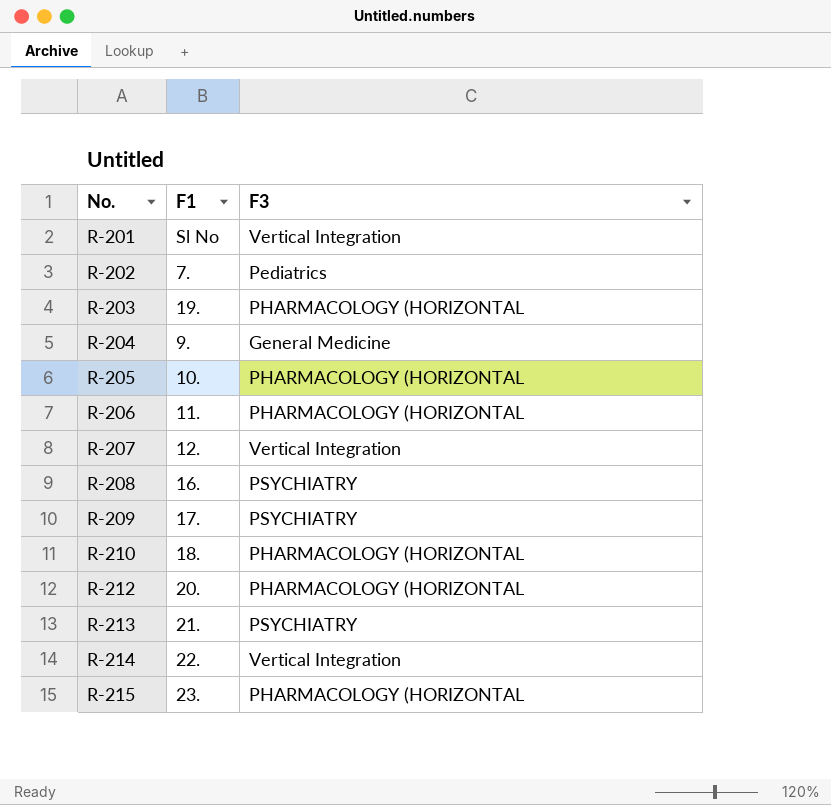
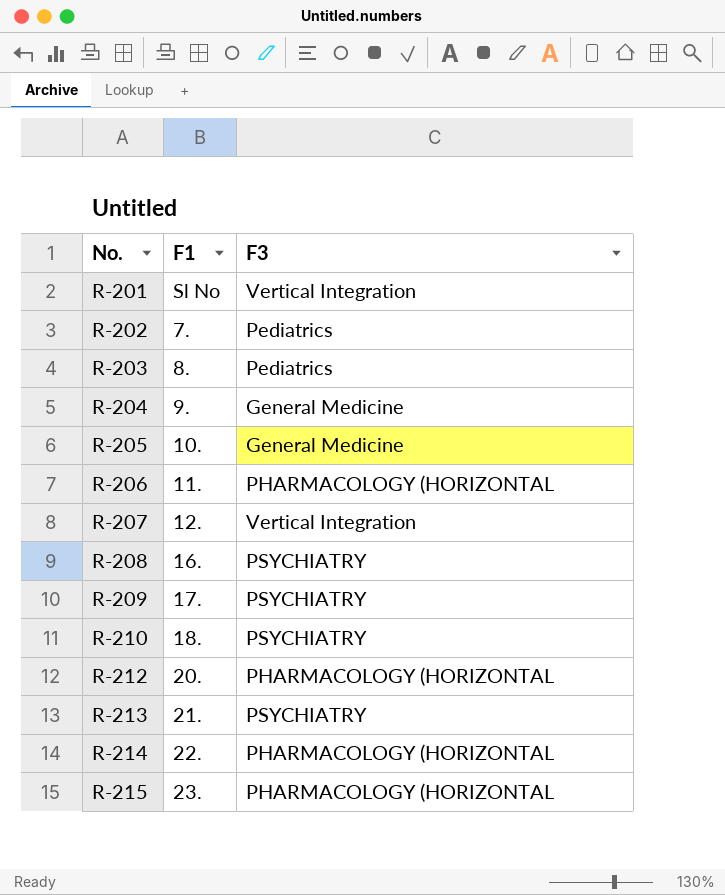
R-203 | F1: 19. -> 8.
R-203 | F3: PHARMACOLOGY (HORIZONTAL -> Pediatrics
R-205 | F3: PHARMACOLOGY (HORIZONTAL -> General Medicine
R-210 | F3: PHARMACOLOGY (HORIZONTAL -> PSYCHIATRY
R-214 | F3: Vertical Integration -> PHARMACOLOGY (HORIZONTAL

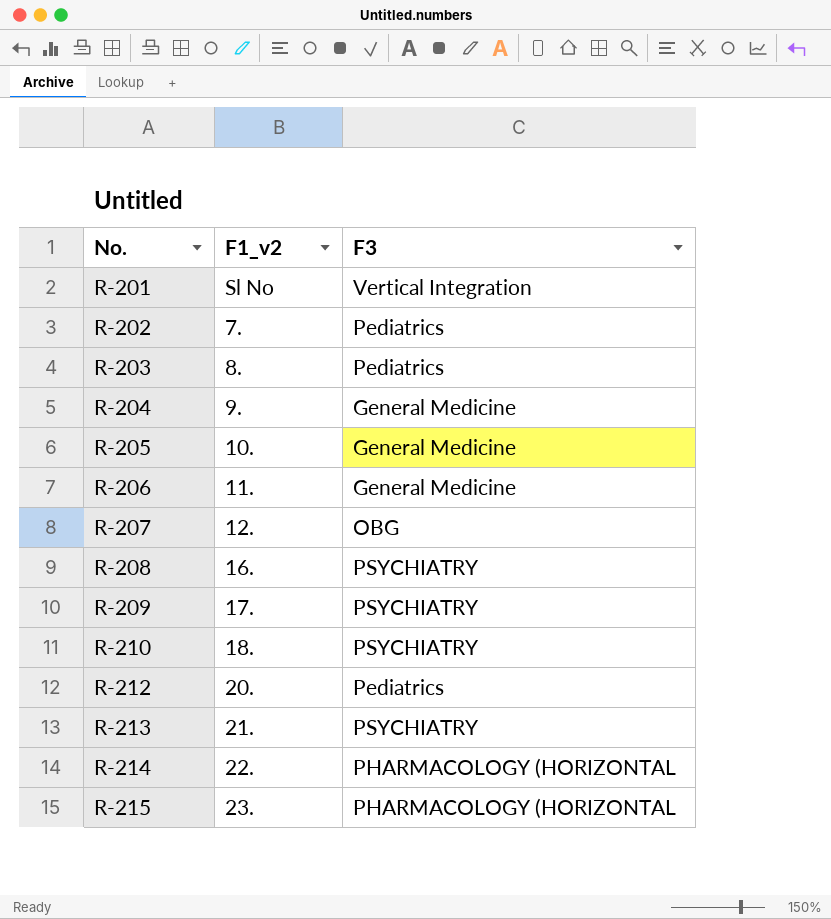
column name: F1 -> F1_v2
R-206 | F3: PHARMACOLOGY (HORIZONTAL -> General Medicine
R-207 | F3: Vertical Integration -> OBG
R-212 | F3: PHARMACOLOGY (HORIZONTAL -> Pediatrics

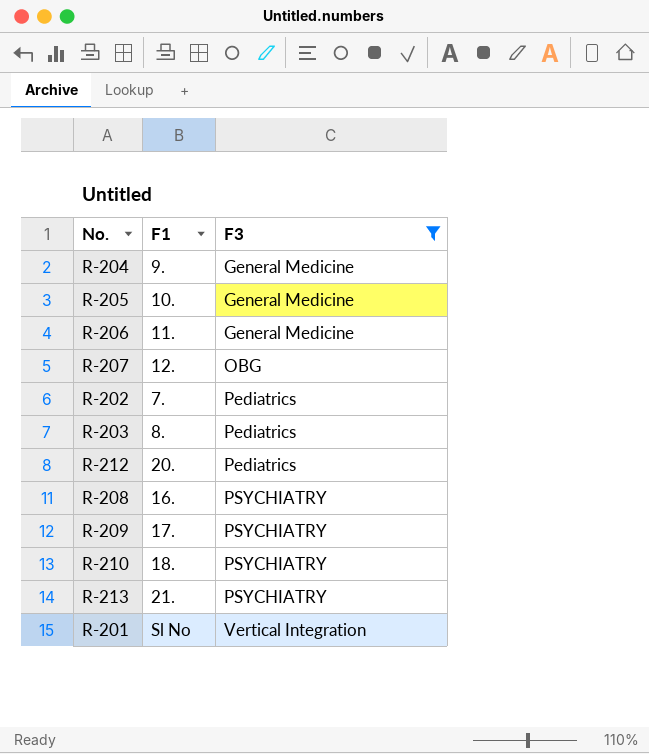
filter: none -> F3 != PHARMACOLOGY (HORIZONTAL
row order: No. ascending -> F3 ascending
column name: F1_v2 -> F1

